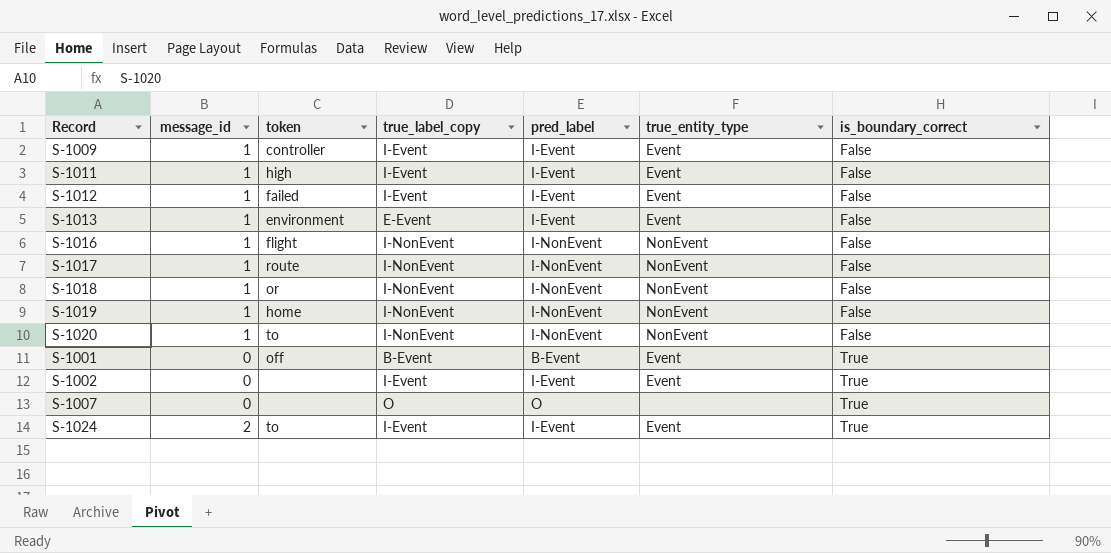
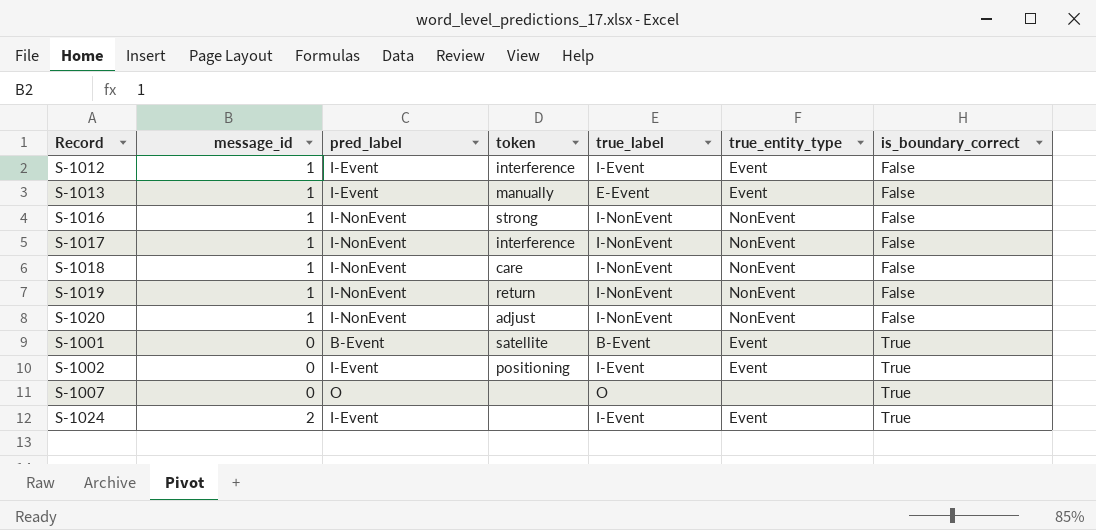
column pred_label | position: 5 -> 3
column name: true_label_copy -> true_label
row S-1009: 1 | controller | I-Event | I-Event | Event | False -> none
row S-1011: 1 | high | I-Event | I-Event | Event | False -> none
S-1012 | token: failed -> interference
S-1013 | token: environment -> manually
S-1016 | token: flight -> strong
S-1017 | token: route -> interference
S-1018 | token: or -> care
S-1019 | token: home -> return
S-1020 | token: to -> adjust
S-1001 | token: off -> satellite
S-1002 | token: none -> positioning
S-1024 | token: to -> none

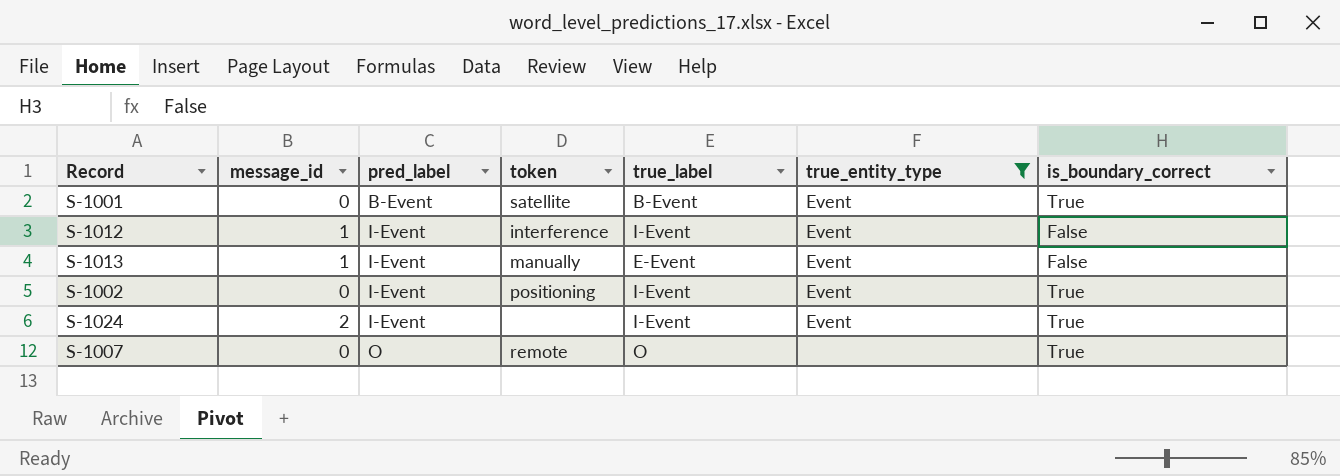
filter: none -> true_entity_type != NonEvent
row order: is_boundary_correct ascending -> pred_label ascending
S-1007 | token: none -> remote

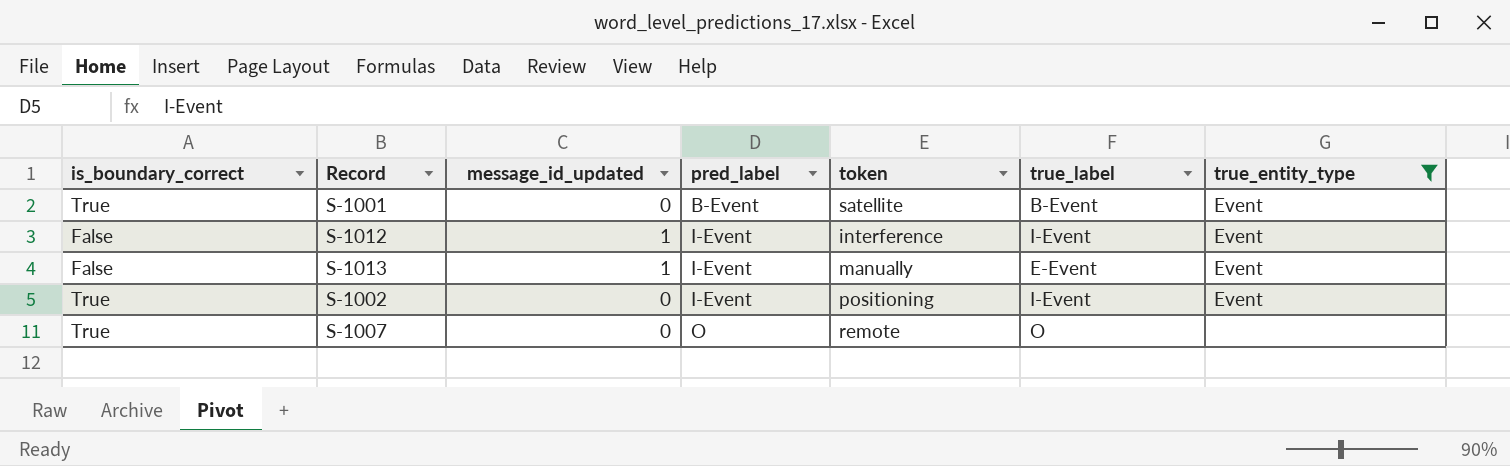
column is_boundary_correct | position: 7 -> 1
column name: message_id -> message_id_updated
row S-1024: 2 | I-Event | none | I-Event | Event | True -> none

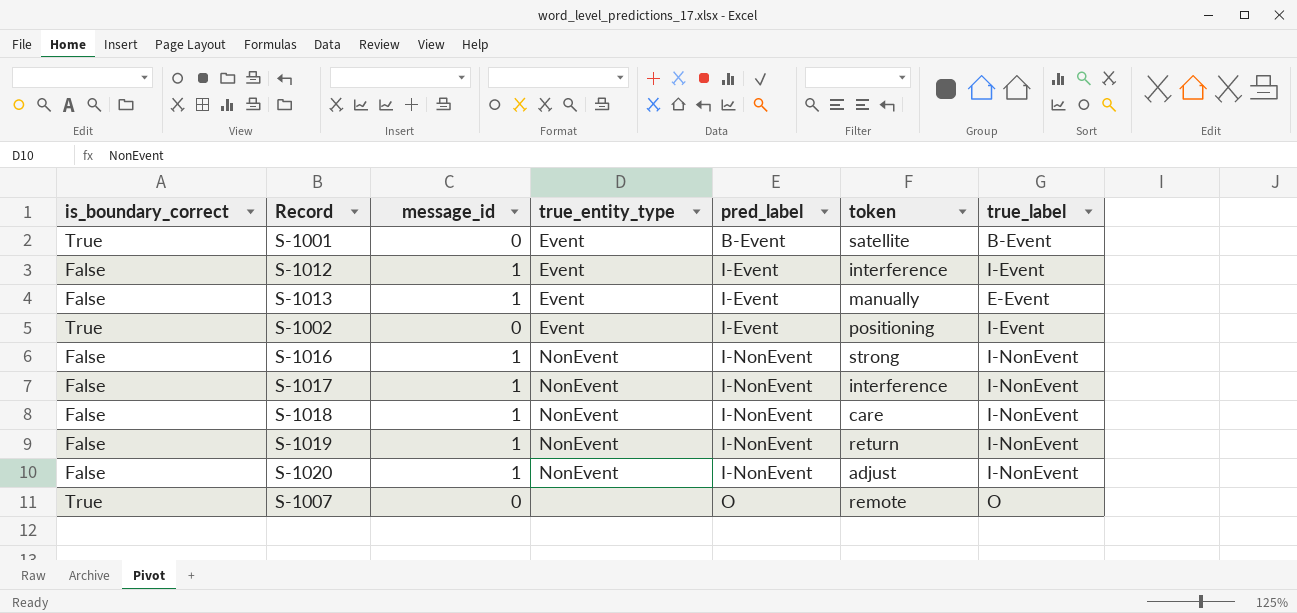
filter: true_entity_type != NonEvent -> none
column name: message_id_updated -> message_id
column true_entity_type | position: 7 -> 4

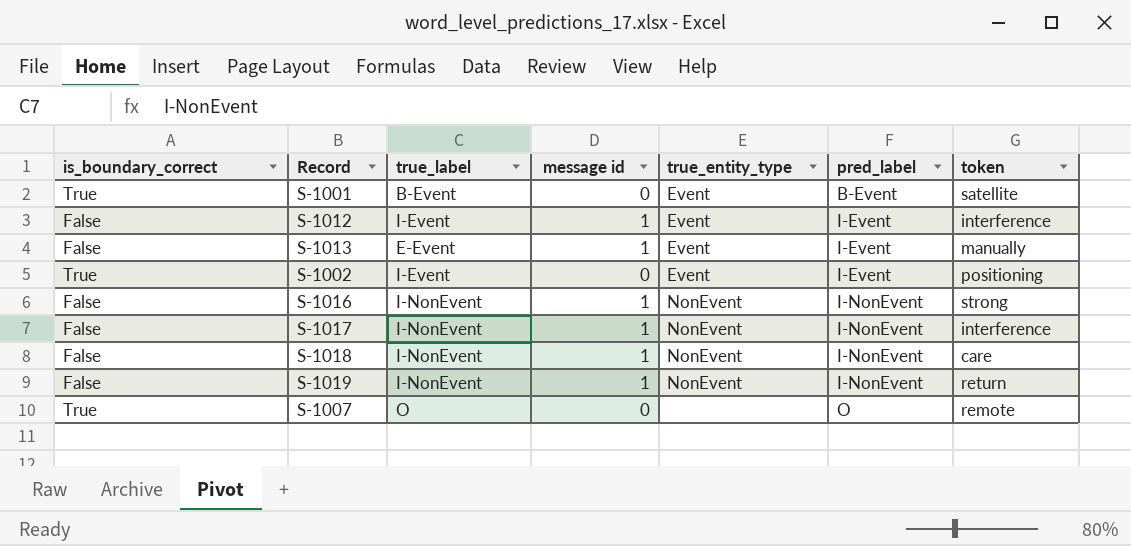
column true_label | position: 7 -> 3
column name: message_id -> message id
row S-1020: False | 1 | NonEvent | I-NonEvent | adjust | I-NonEvent -> none

